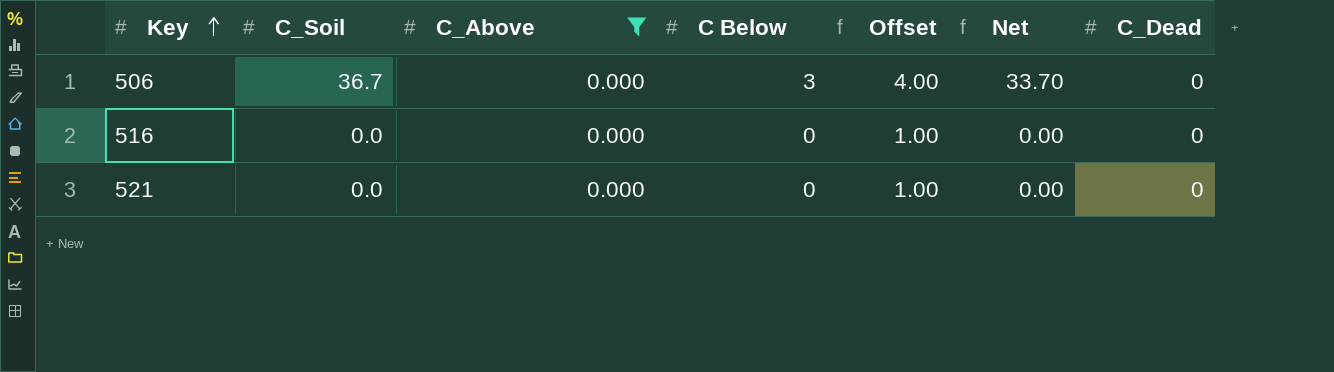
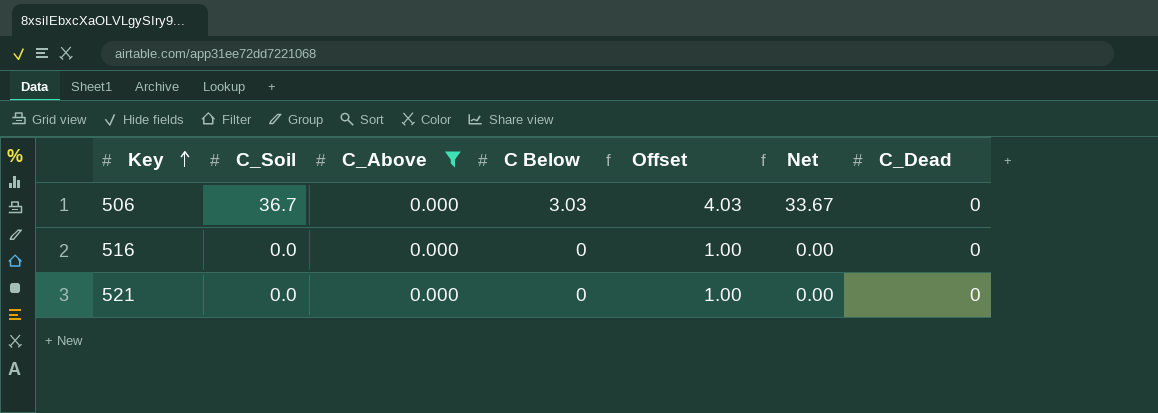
506 | C Below: 3 -> 3.03
506 | Offset: 4.00 -> 4.03
506 | Net: 33.70 -> 33.67

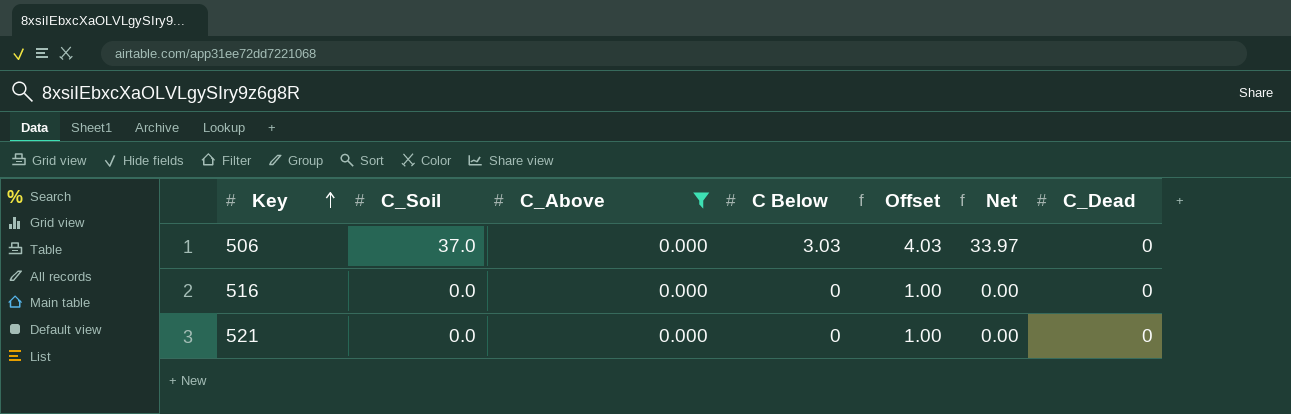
506 | C_Soil: 36.7 -> 37.0
506 | Net: 33.67 -> 33.97

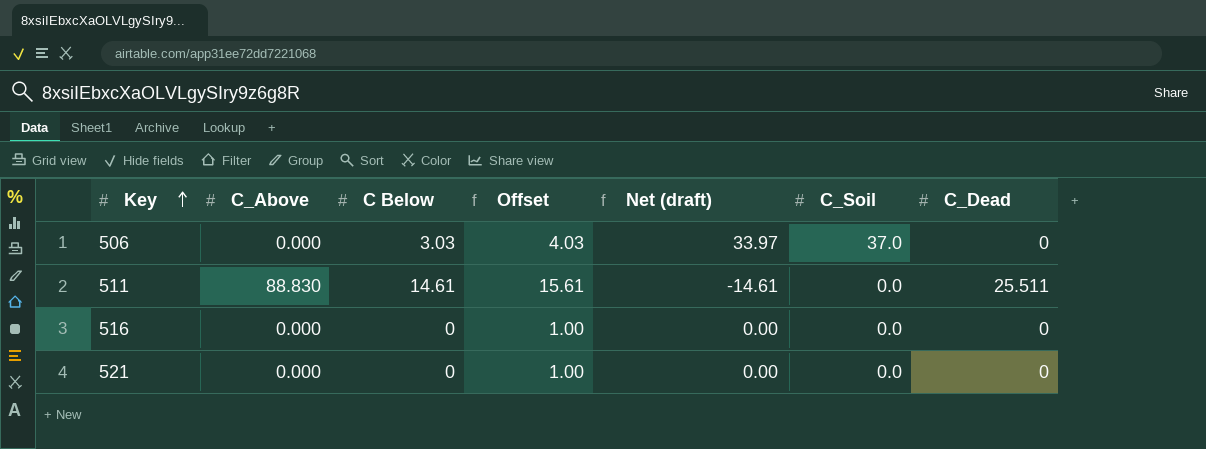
filter: C_Above = 0.000 -> none
column name: Net -> Net (draft)
column C_Soil | position: 2 -> 6

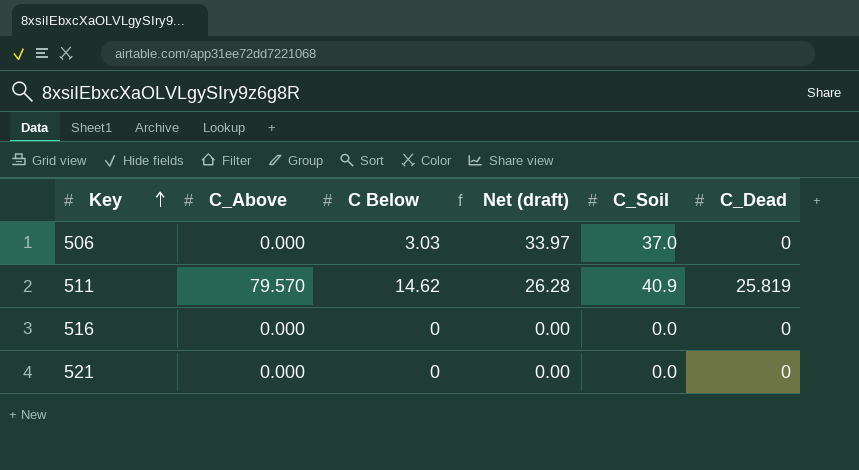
column Offset | formula: [C Below] + 1 -> none
511 | C_Above: 88.830 -> 79.570
511 | C Below: 14.61 -> 14.62
511 | Net (draft): -14.61 -> 26.28
511 | C_Soil: 0.0 -> 40.9
511 | C_Dead: 25.511 -> 25.819

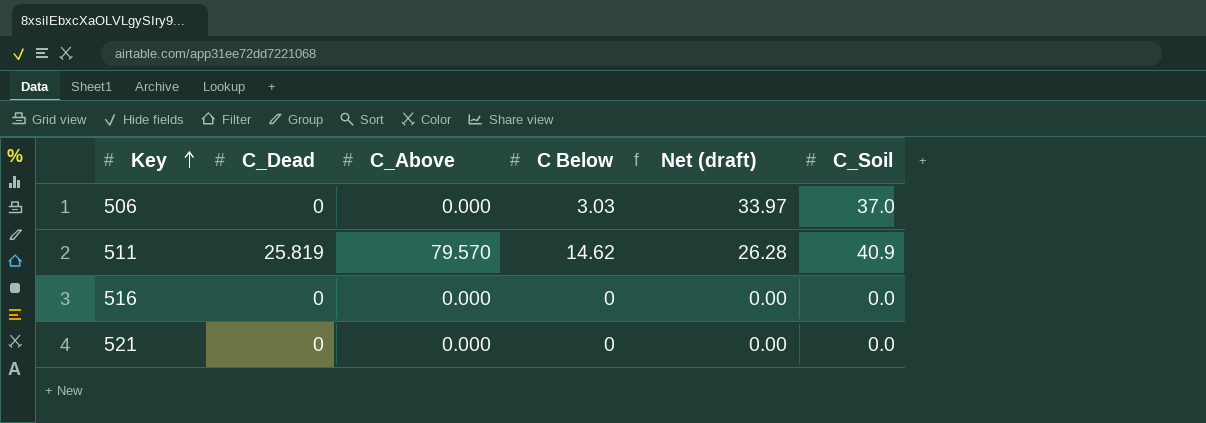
column C_Dead | position: 6 -> 2

